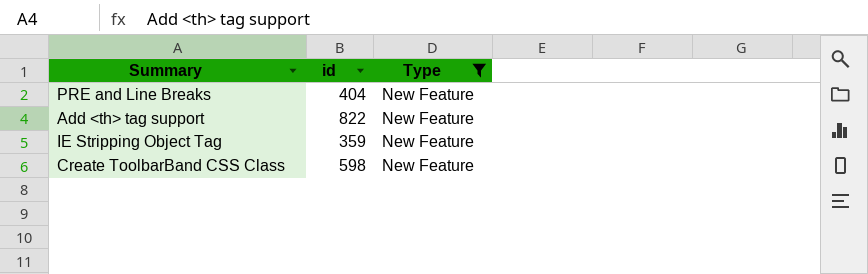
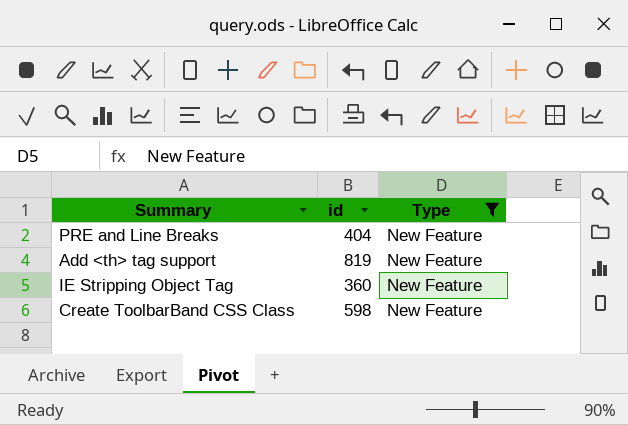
Add <th> tag support | id: 822 -> 819
IE Stripping Object Tag | id: 359 -> 360

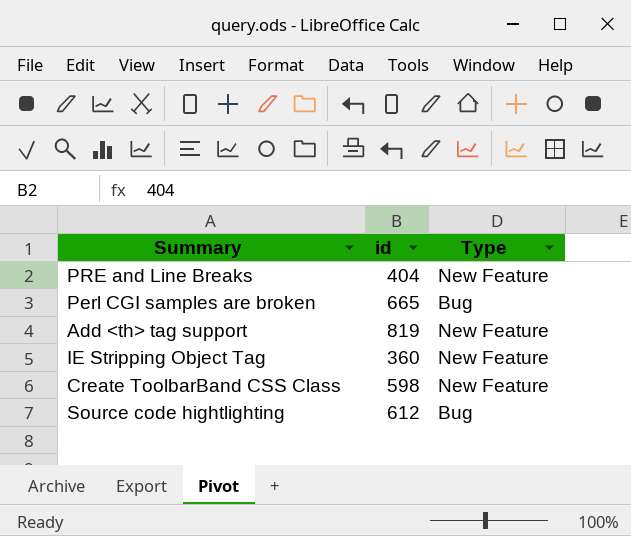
filter: Type = New Feature -> none

